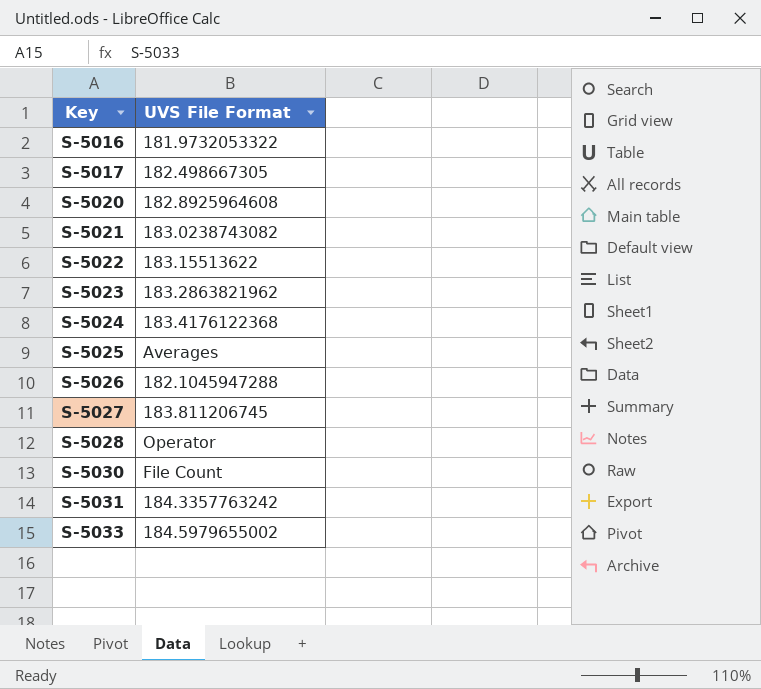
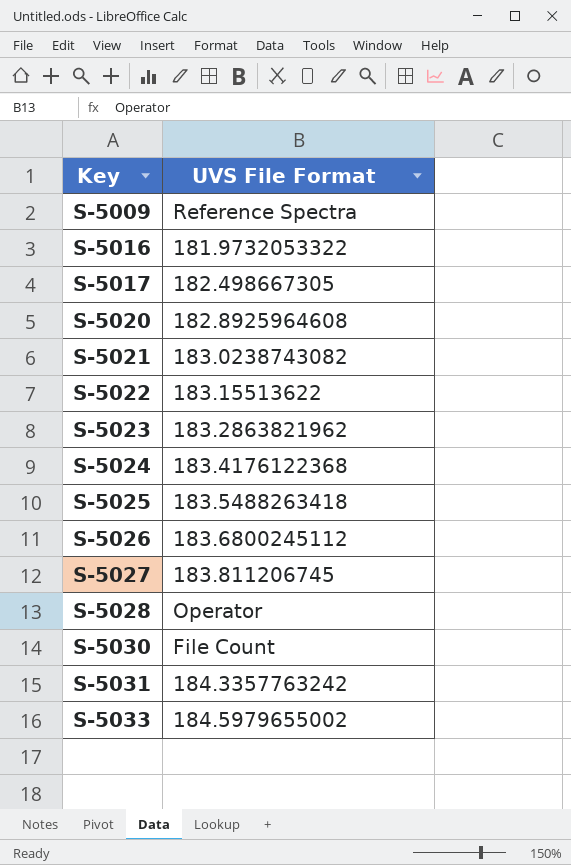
row S-5009: none -> Reference Spectra
S-5025 | UVS File Format: Averages -> 183.5488263418
S-5026 | UVS File Format: 182.1045947288 -> 183.6800245112

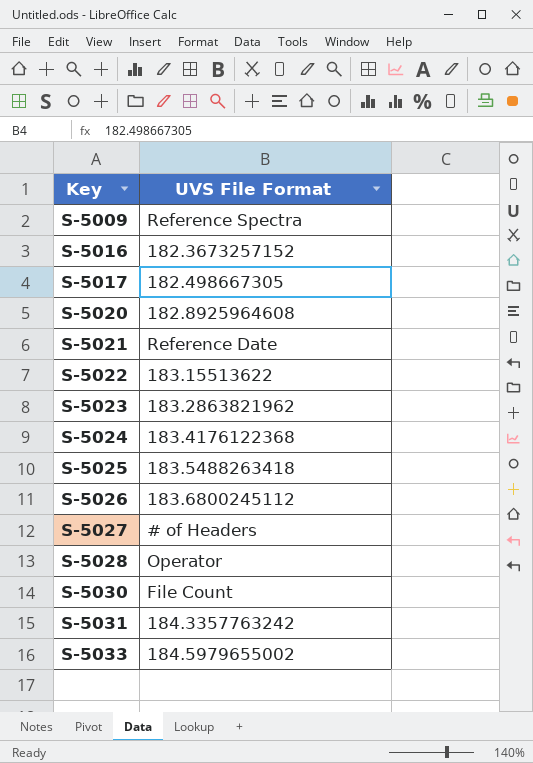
S-5016 | UVS File Format: 181.9732053322 -> 182.3673257152
S-5021 | UVS File Format: 183.0238743082 -> Reference Date
S-5027 | UVS File Format: 183.811206745 -> # of Headers

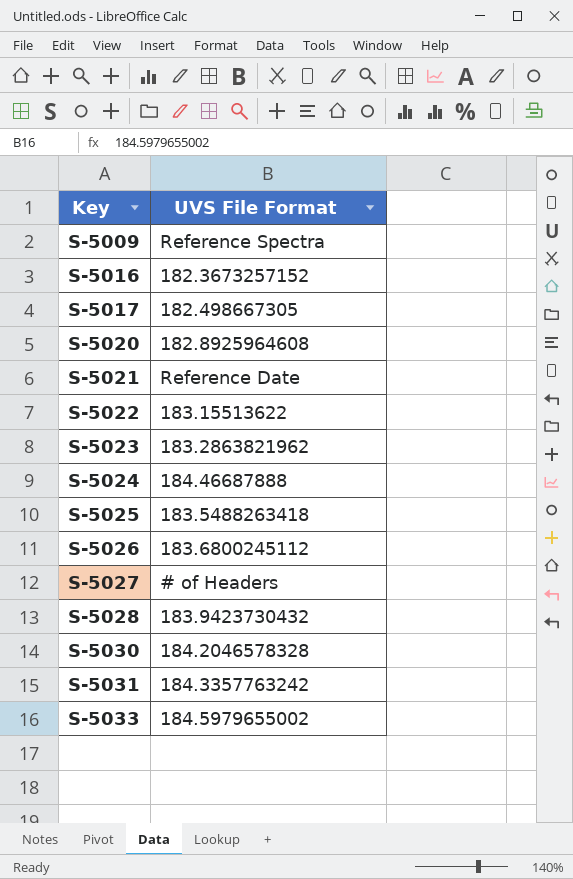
S-5024 | UVS File Format: 183.4176122368 -> 184.46687888
S-5028 | UVS File Format: Operator -> 183.9423730432
S-5030 | UVS File Format: File Count -> 184.2046578328

